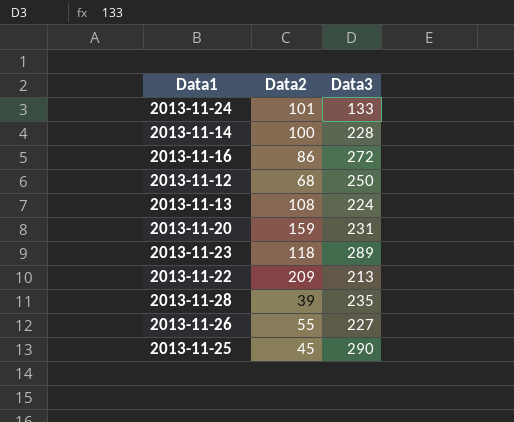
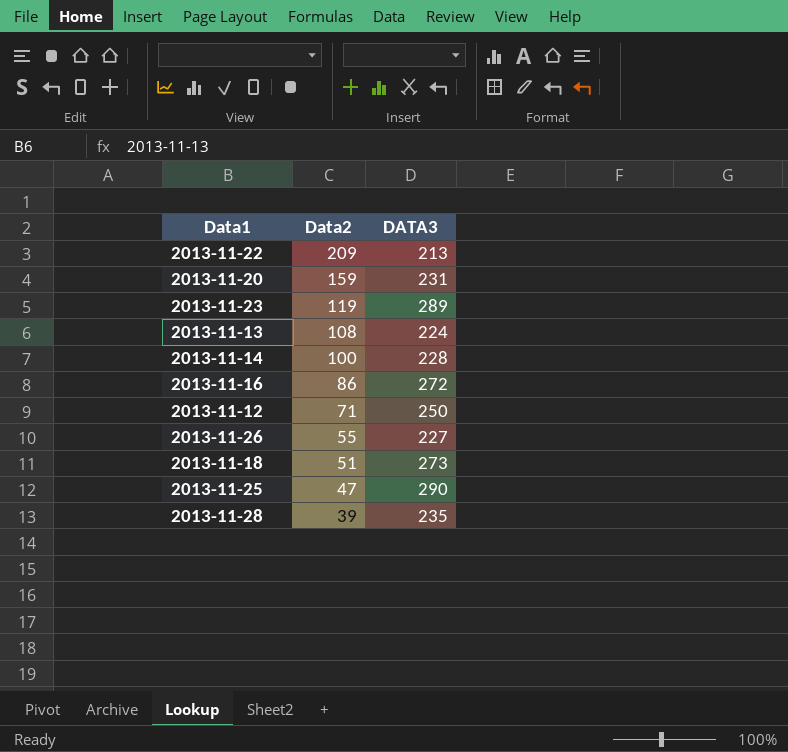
row order: none -> Data2 descending
column name: Data3 -> DATA3
row 2013-11-24: 101 | 133 -> none
2013-11-23 | Data2: 118 -> 119
2013-11-12 | Data2: 68 -> 71
row 2013-11-18: none -> 51 | 273
2013-11-25 | Data2: 45 -> 47

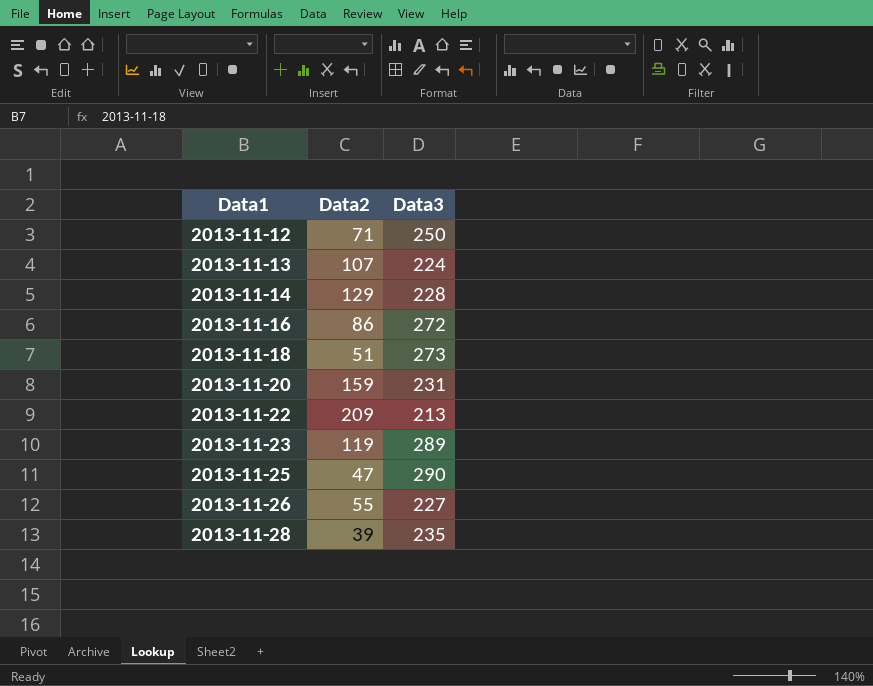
row order: Data2 descending -> Data1 ascending
column name: DATA3 -> Data3
2013-11-13 | Data2: 108 -> 107
2013-11-14 | Data2: 100 -> 129

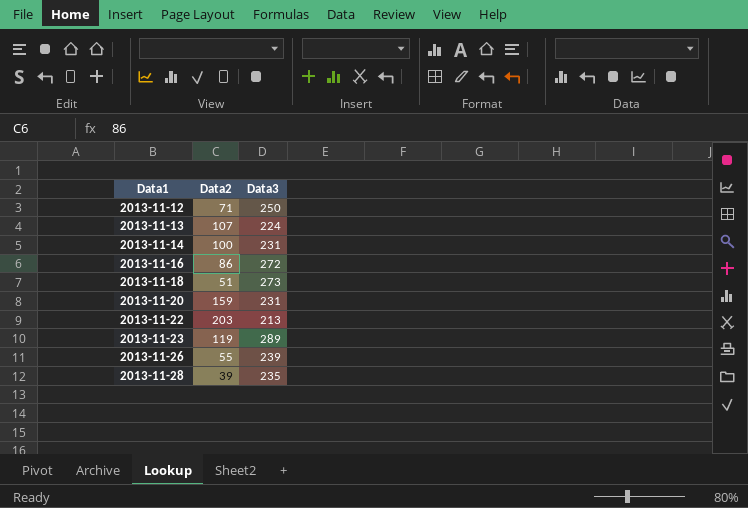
row 2013-11-25: 47 | 290 -> none
2013-11-14 | Data2: 129 -> 100
2013-11-14 | Data3: 228 -> 231
2013-11-22 | Data2: 209 -> 203
2013-11-26 | Data3: 227 -> 239

